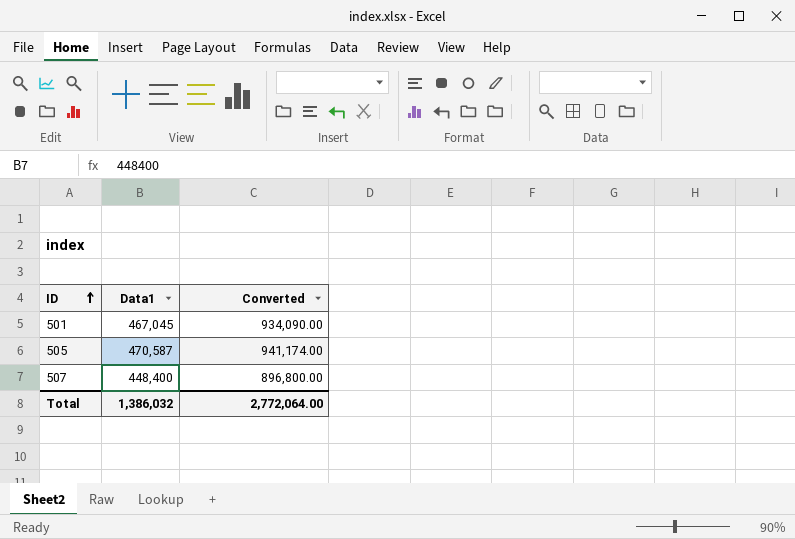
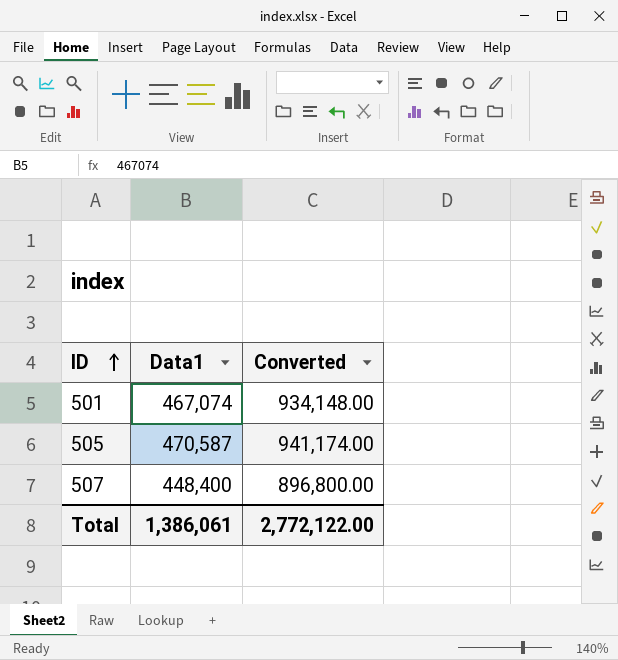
501 | Data1: 467,045 -> 467,074
501 | Converted: 934,090.00 -> 934,148.00
Total | Data1: 1,386,032 -> 1,386,061
Total | Converted: 2,772,064.00 -> 2,772,122.00

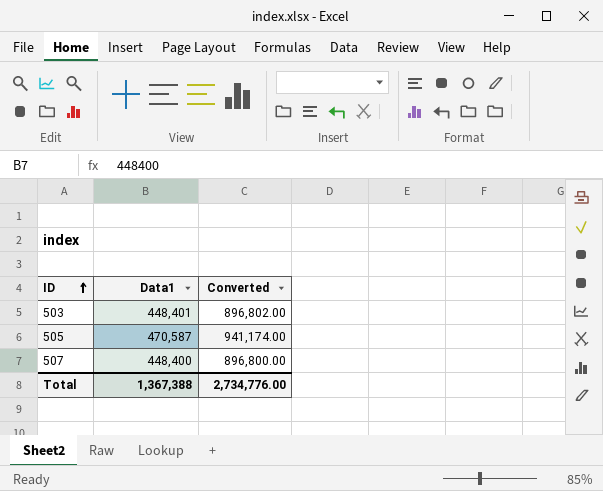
row 501: 467,074 | 934,148.00 -> none
row 503: none -> 448,401 | 896,802.00
Total | Data1: 1,386,061 -> 1,367,388
Total | Converted: 2,772,122.00 -> 2,734,776.00

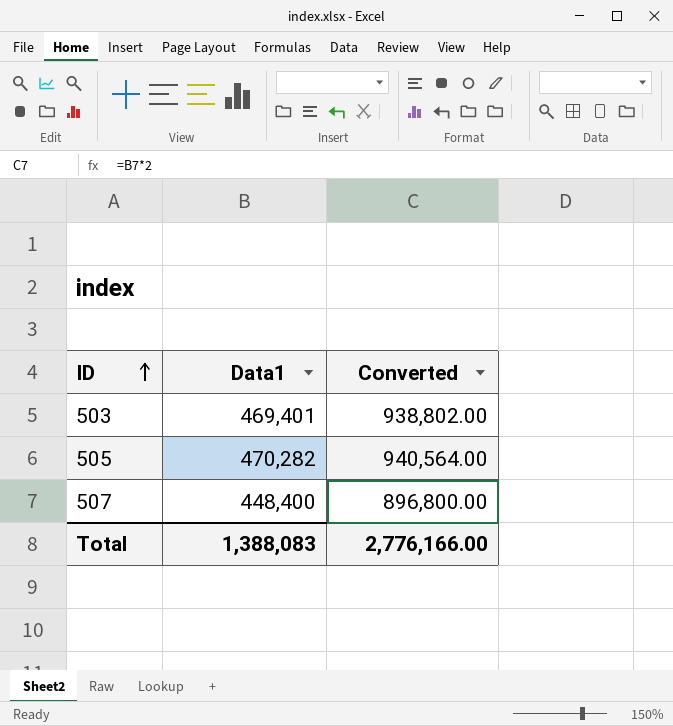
503 | Data1: 448,401 -> 469,401
503 | Converted: 896,802.00 -> 938,802.00
505 | Data1: 470,587 -> 470,282
505 | Converted: 941,174.00 -> 940,564.00
Total | Data1: 1,367,388 -> 1,388,083
Total | Converted: 2,734,776.00 -> 2,776,166.00

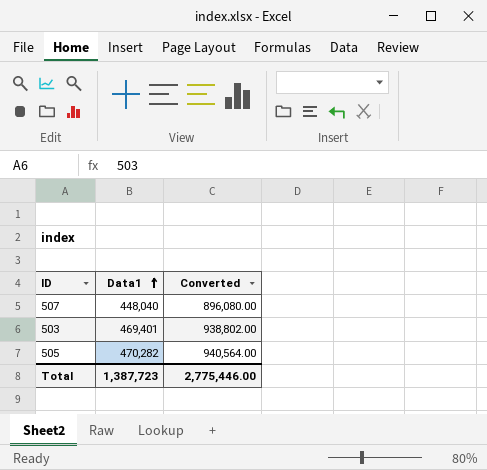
row order: ID ascending -> Data1 ascending
507 | Data1: 448,400 -> 448,040
507 | Converted: 896,800.00 -> 896,080.00
Total | Data1: 1,388,083 -> 1,387,723
Total | Converted: 2,776,166.00 -> 2,775,446.00

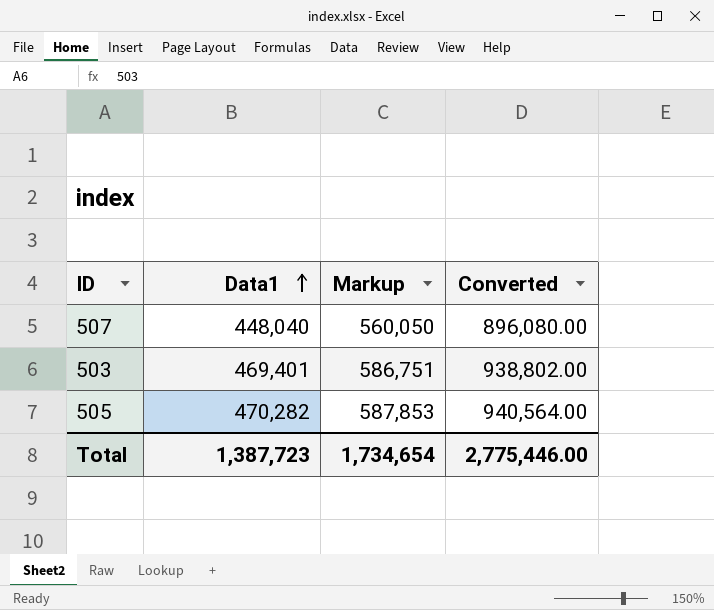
column Markup | formula: none -> [Data1] * 1.25

